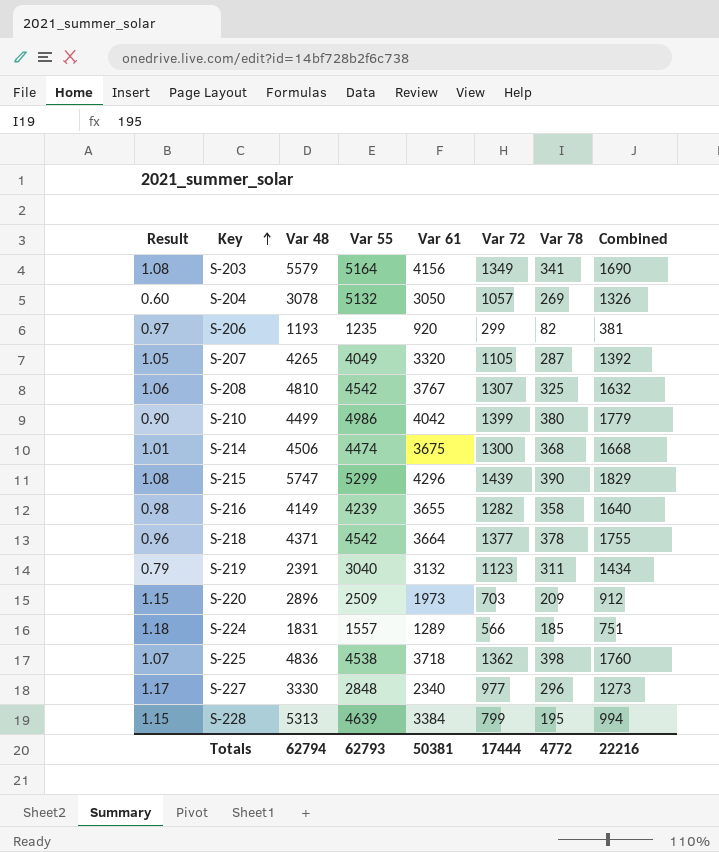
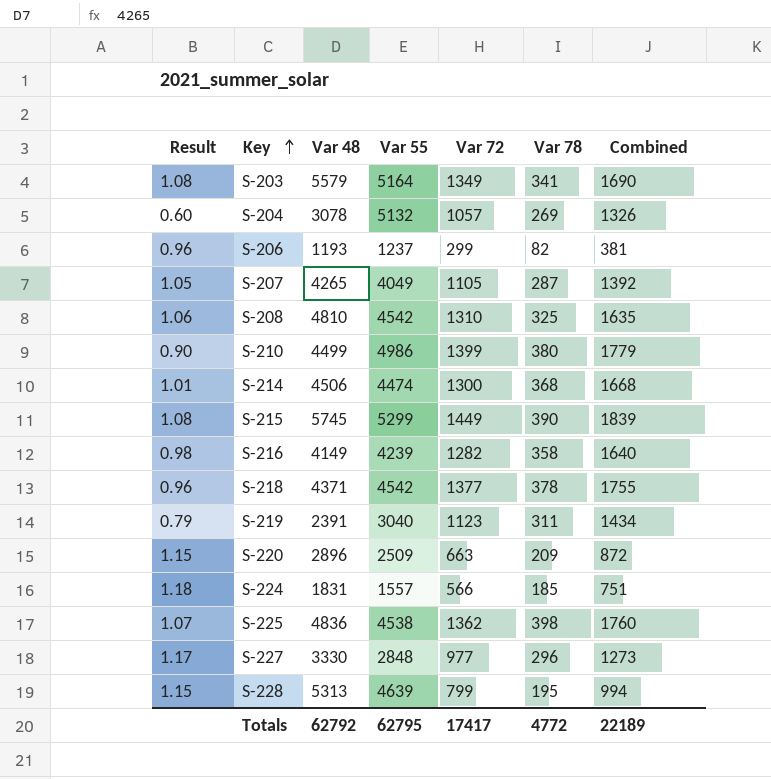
column Var 61 | position: 5 -> none
S-206 | Result: 0.97 -> 0.96
S-206 | Var 55: 1235 -> 1237
S-208 | Var 72: 1307 -> 1310
S-208 | Combined: 1632 -> 1635
S-215 | Var 48: 5747 -> 5745
S-215 | Var 72: 1439 -> 1449
S-215 | Combined: 1829 -> 1839
S-220 | Var 72: 703 -> 663
S-220 | Combined: 912 -> 872
Totals | Var 48: 62794 -> 62792
Totals | Var 55: 62793 -> 62795
Totals | Var 72: 17444 -> 17417
Totals | Combined: 22216 -> 22189

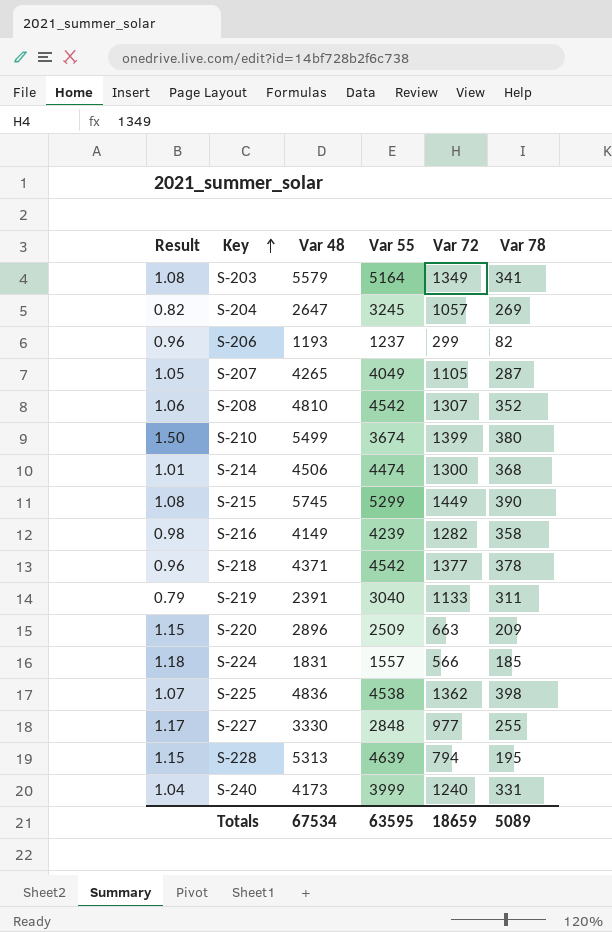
column Combined | formula: [Var 72] + [Var 78] -> none
S-204 | Result: 0.60 -> 0.82
S-204 | Var 48: 3078 -> 2647
S-204 | Var 55: 5132 -> 3245
S-208 | Var 72: 1310 -> 1307
S-208 | Var 78: 325 -> 352
S-210 | Result: 0.90 -> 1.50
S-210 | Var 48: 4499 -> 5499
S-210 | Var 55: 4986 -> 3674
S-219 | Var 72: 1123 -> 1133
S-227 | Var 78: 296 -> 255
S-228 | Var 72: 799 -> 794
row S-240: none -> 1.04 | 4173 | 3999 | 1240 | 331
Totals | Var 48: 62792 -> 67534
Totals | Var 55: 62795 -> 63595
Totals | Var 72: 17417 -> 18659
Totals | Var 78: 4772 -> 5089

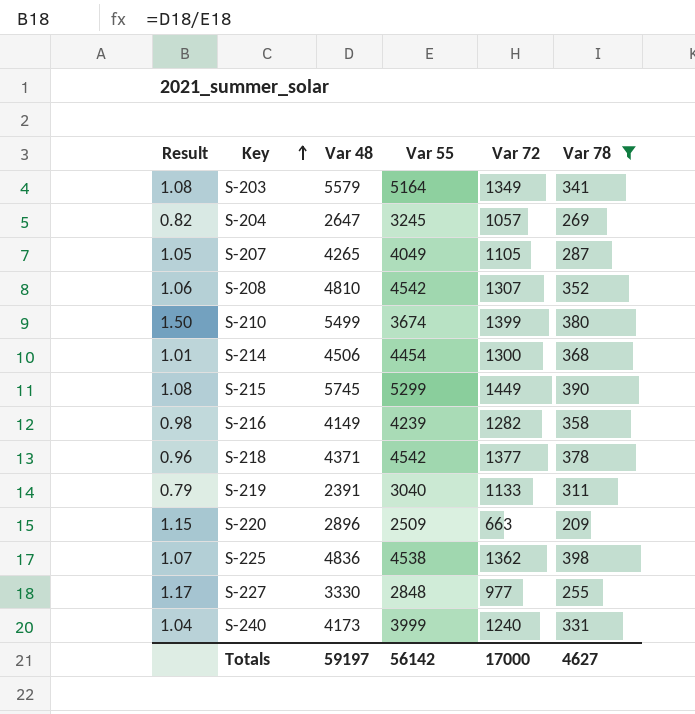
filter: none -> Var 78 >= 209
S-214 | Var 55: 4474 -> 4454
Totals | Var 48: 67534 -> 59197
Totals | Var 55: 63595 -> 56142
Totals | Var 72: 18659 -> 17000
Totals | Var 78: 5089 -> 4627

